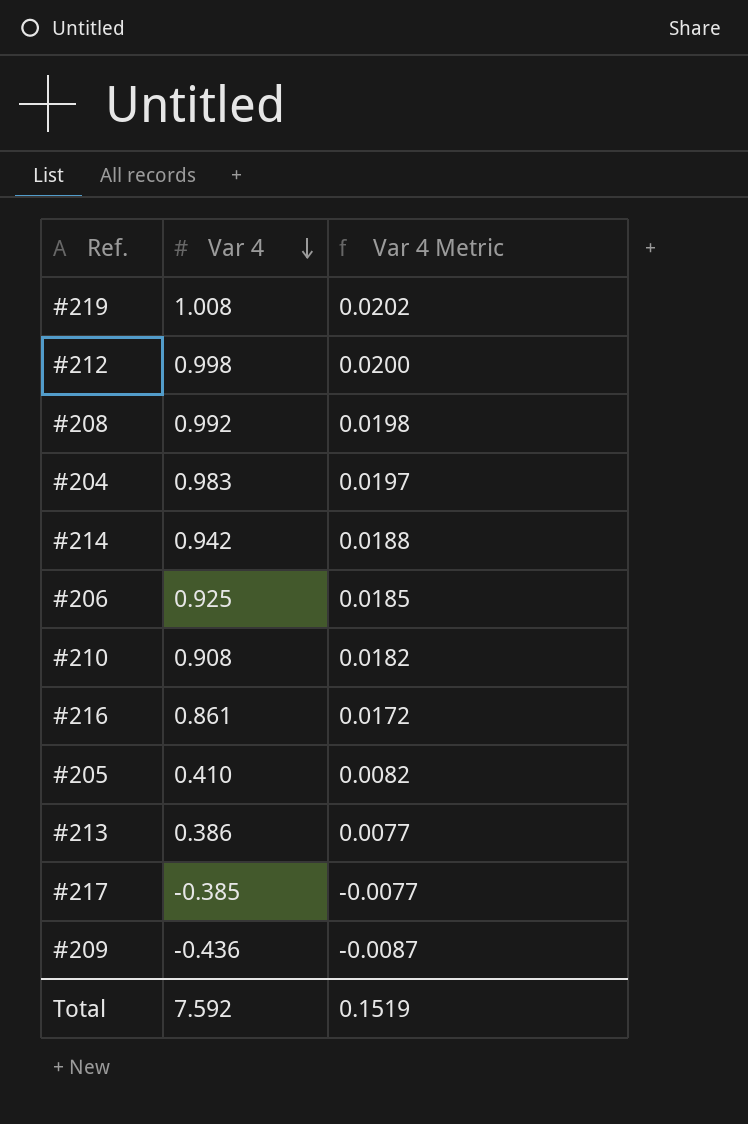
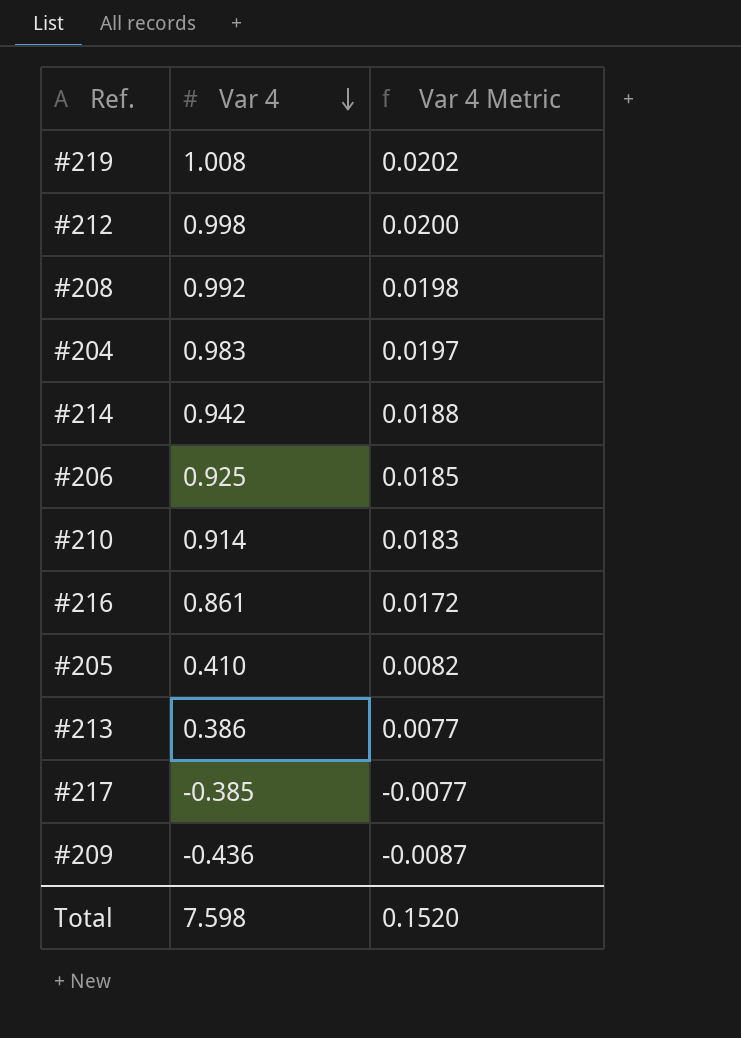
#210 | Var 4: 0.908 -> 0.914
#210 | Var 4 Metric: 0.0182 -> 0.0183
Total | Var 4: 7.592 -> 7.598
Total | Var 4 Metric: 0.1519 -> 0.1520

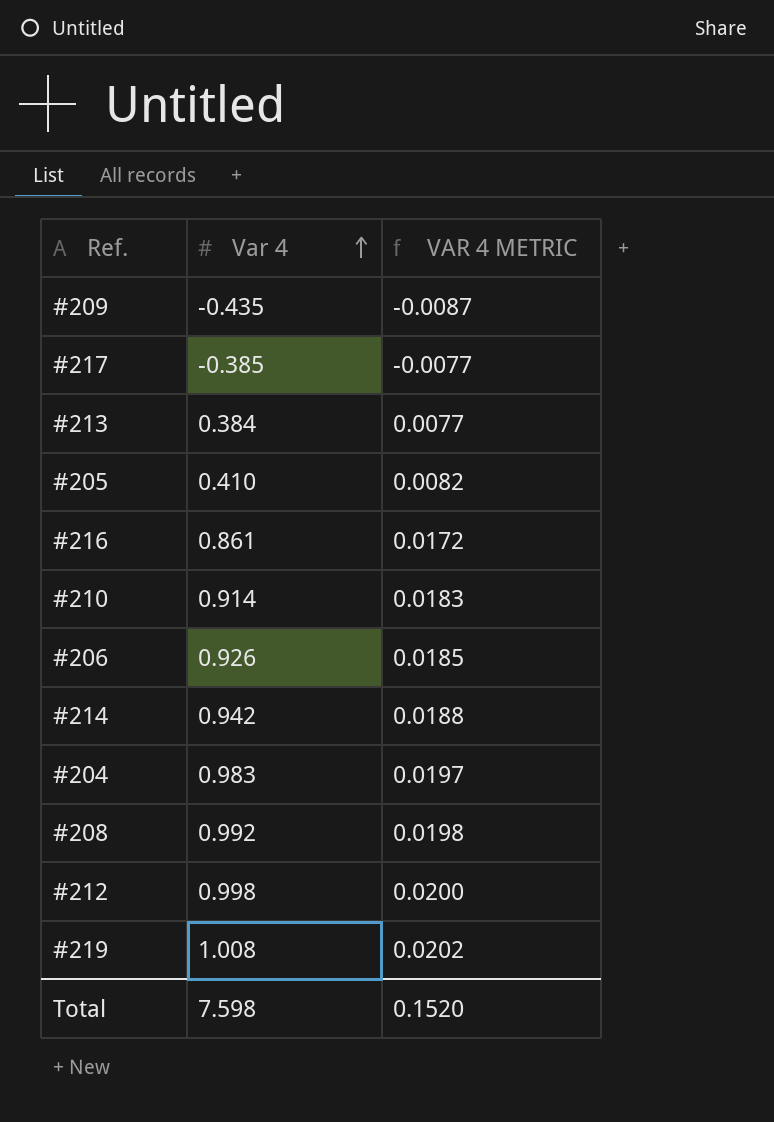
row order: Var 4 descending -> Var 4 ascending
column name: Var 4 Metric -> VAR 4 METRIC
#209 | Var 4: -0.436 -> -0.435
#213 | Var 4: 0.386 -> 0.384
#206 | Var 4: 0.925 -> 0.926

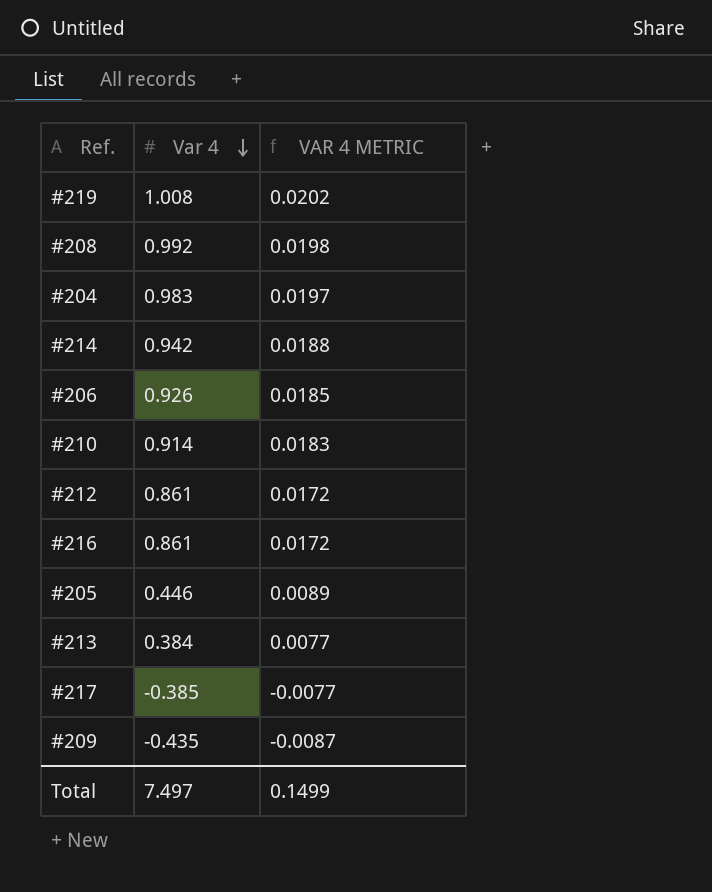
row order: Var 4 ascending -> Var 4 descending
#212 | Var 4: 0.998 -> 0.861
#212 | VAR 4 METRIC: 0.0200 -> 0.0172
#205 | Var 4: 0.410 -> 0.446
#205 | VAR 4 METRIC: 0.0082 -> 0.0089
Total | Var 4: 7.598 -> 7.497
Total | VAR 4 METRIC: 0.1520 -> 0.1499

